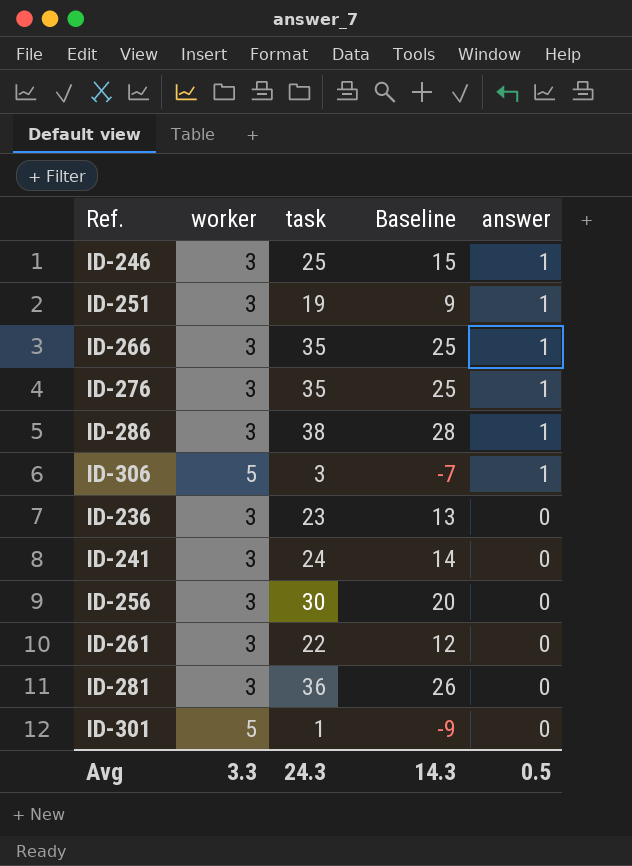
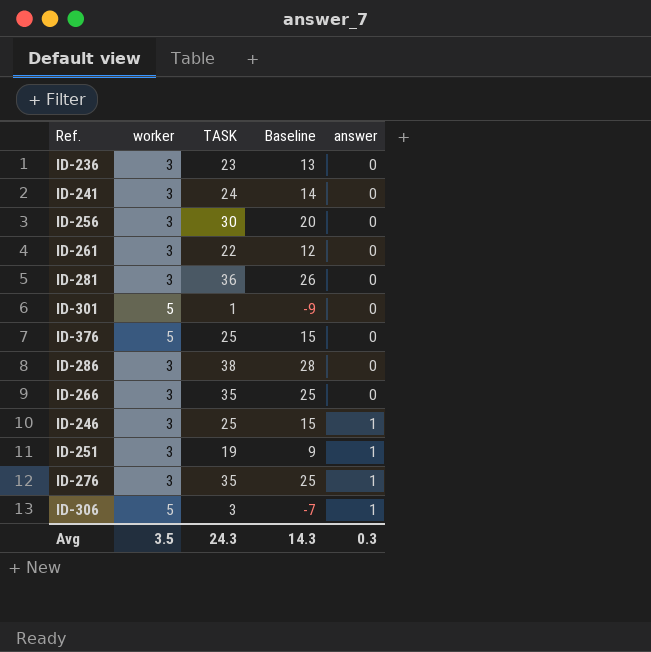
row order: answer descending -> answer ascending
column name: task -> TASK
row ID-376: none -> 5 | 25 | 15 | 0
ID-286 | answer: 1 -> 0
ID-266 | answer: 1 -> 0
Avg | worker: 3.3 -> 3.5
Avg | answer: 0.5 -> 0.3

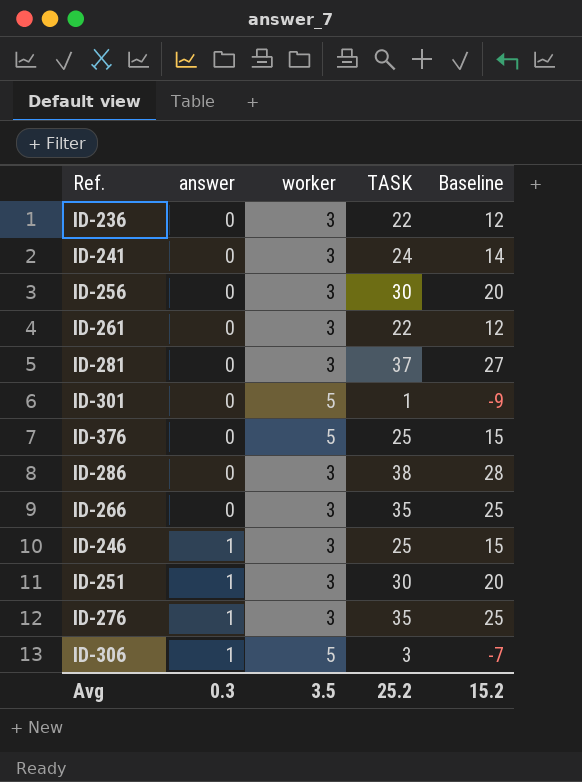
column answer | position: 5 -> 2
ID-236 | TASK: 23 -> 22
ID-236 | Baseline: 13 -> 12
ID-281 | TASK: 36 -> 37
ID-281 | Baseline: 26 -> 27
ID-251 | TASK: 19 -> 30
ID-251 | Baseline: 9 -> 20
Avg | TASK: 24.3 -> 25.2
Avg | Baseline: 14.3 -> 15.2

